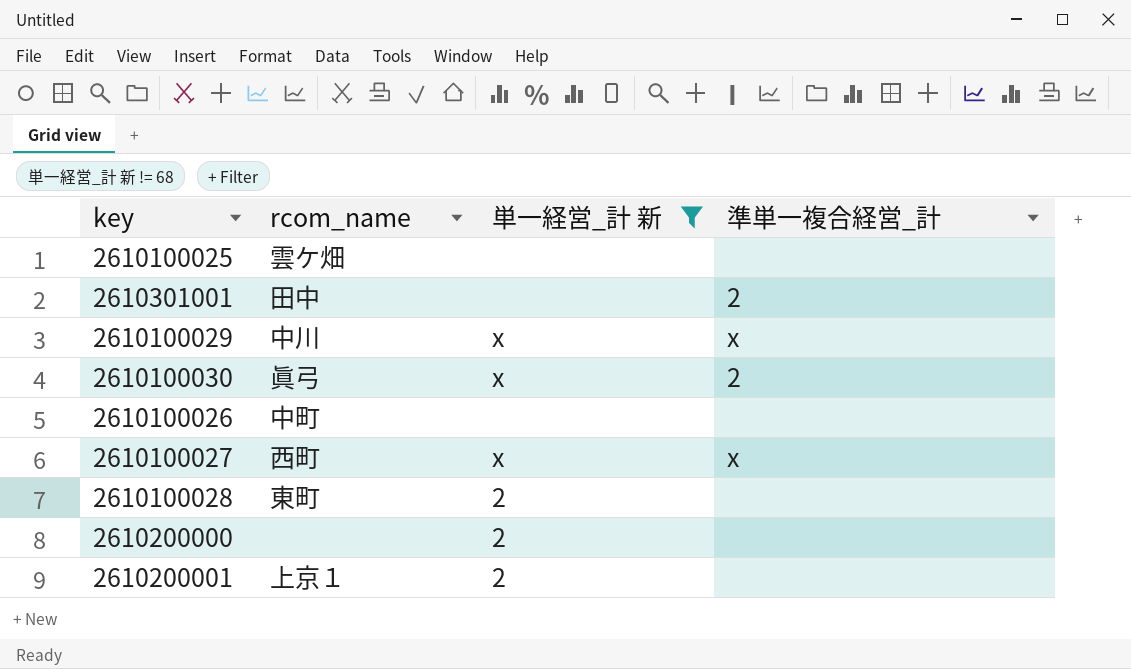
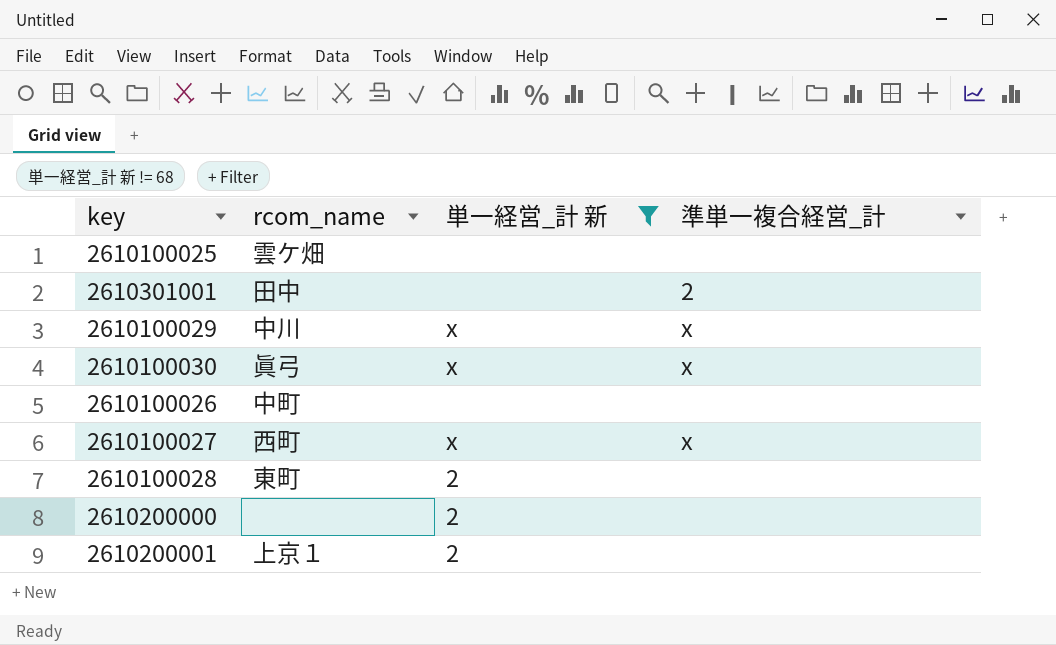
2610100030 | 準単一複合経営_計: 2 -> x

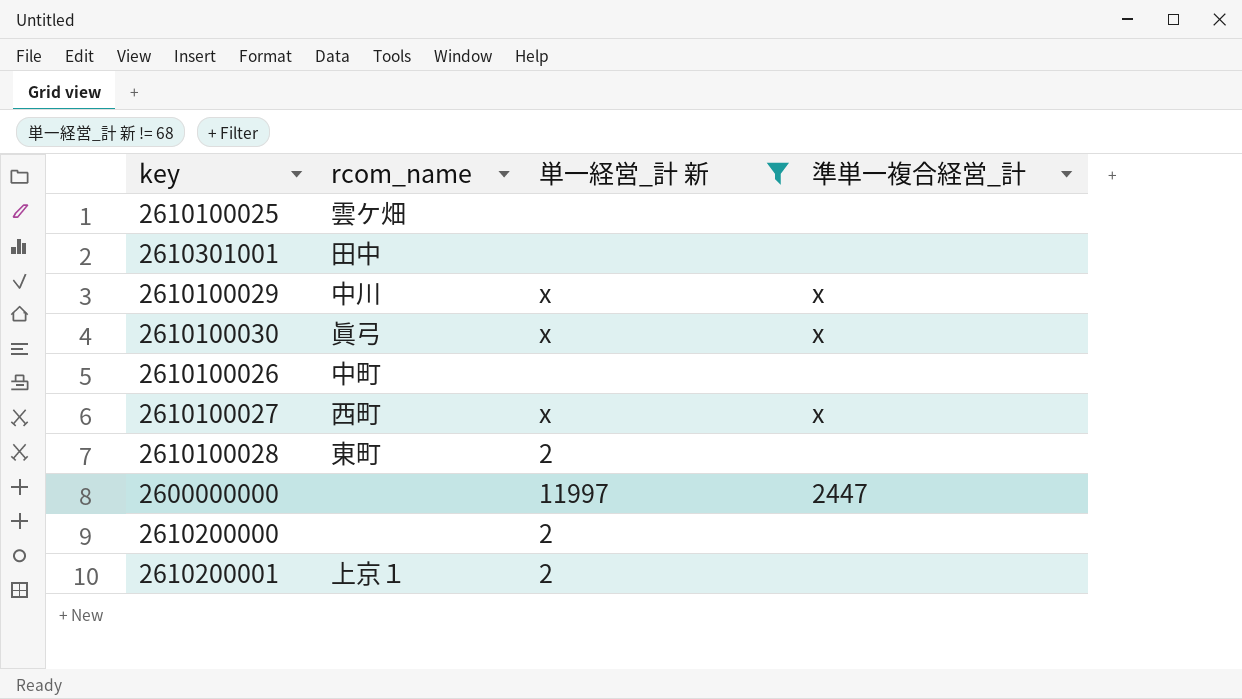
2610301001 | 準単一複合経営_計: 2 -> none
row 2600000000: none -> none | 11997 | 2447

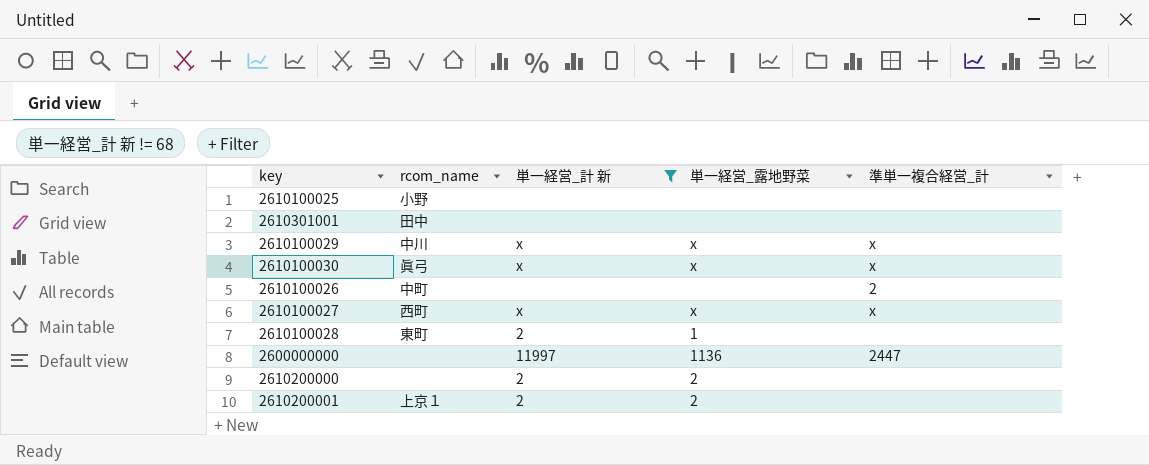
column 単一経営_露地野菜 | position: none -> 4
2610100025 | rcom_name: 雲ケ畑 -> 小野
2610100026 | 準単一複合経営_計: none -> 2

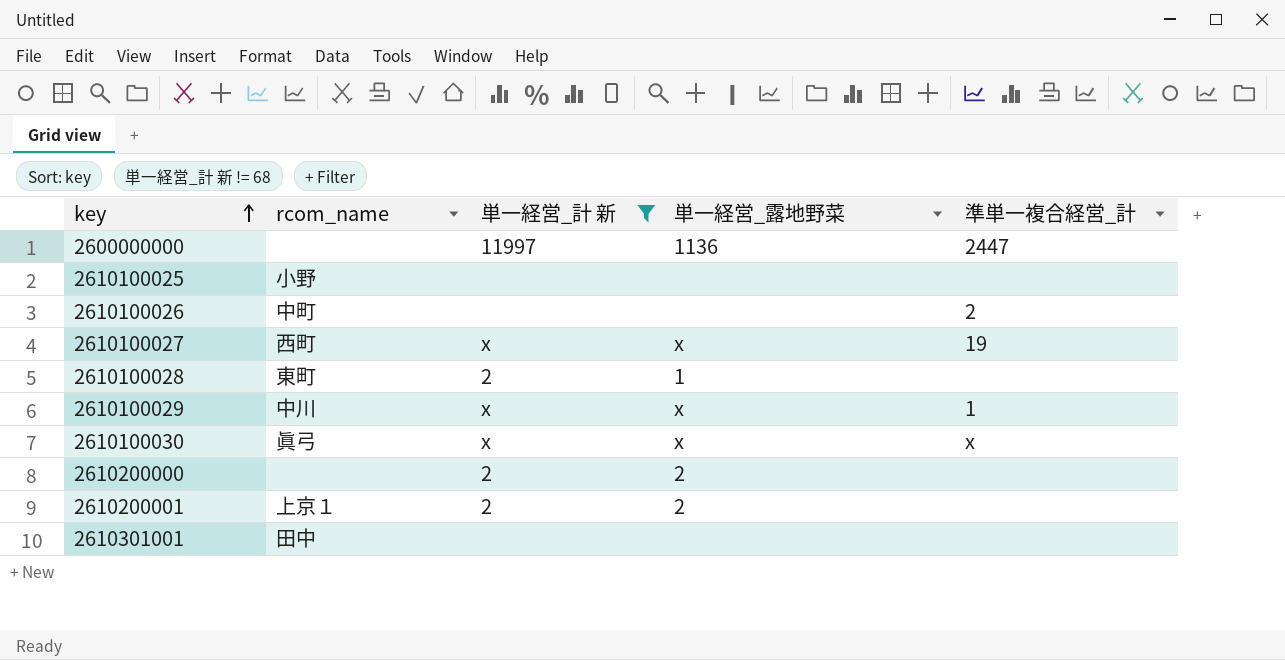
row order: none -> key ascending
2610100027 | 準単一複合経営_計: x -> 19
2610100029 | 準単一複合経営_計: x -> 1

